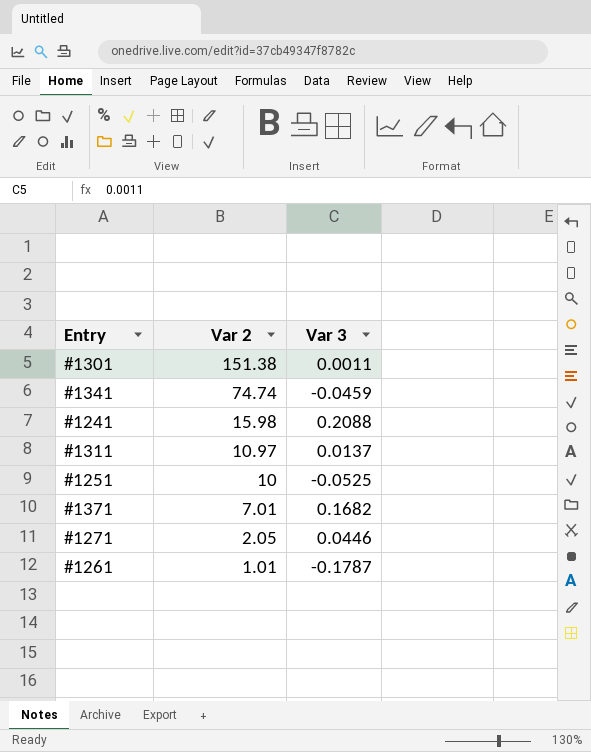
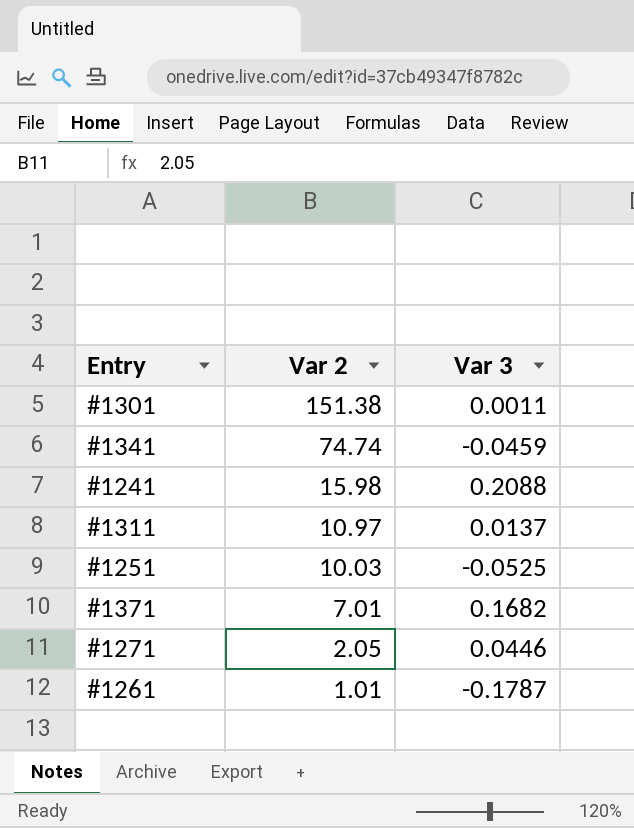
#1251 | Var 2: 10 -> 10.03

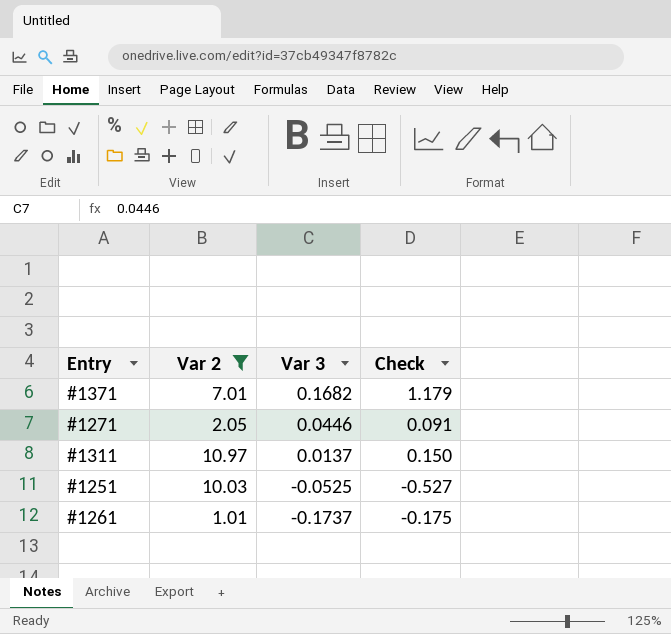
filter: none -> Var 2 <= 10.97
row order: Var 2 descending -> Var 3 descending
column Check | formula: none -> [Var 2] * [Var 3]
#1261 | Var 3: -0.1787 -> -0.1737

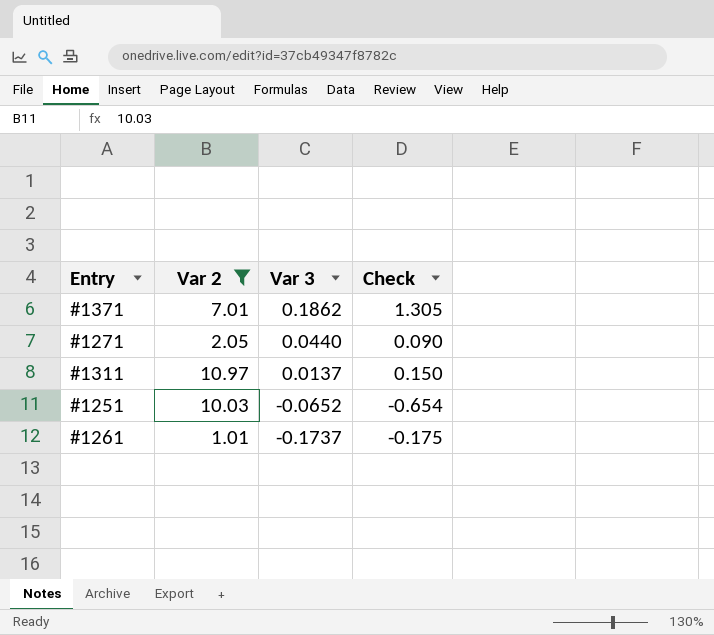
#1371 | Var 3: 0.1682 -> 0.1862
#1371 | Check: 1.179 -> 1.305
#1271 | Var 3: 0.0446 -> 0.0440
#1271 | Check: 0.091 -> 0.090
#1251 | Var 3: -0.0525 -> -0.0652
#1251 | Check: -0.527 -> -0.654

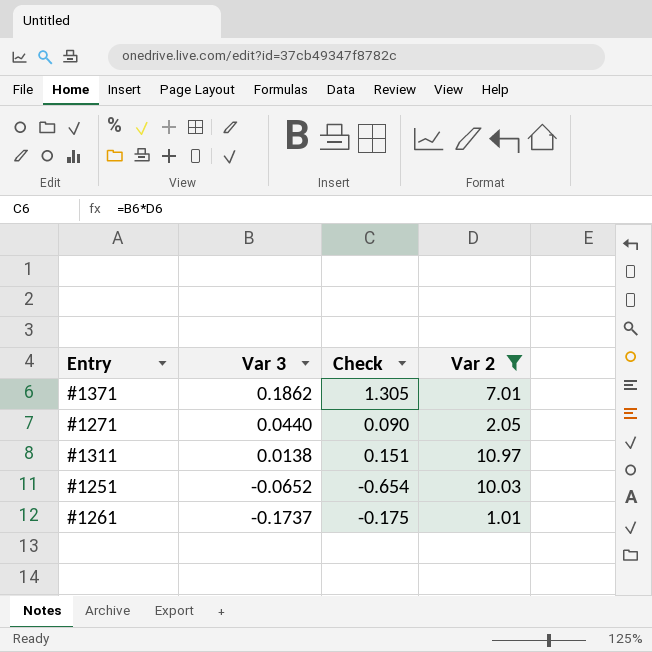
column Var 2 | position: 2 -> 4
#1311 | Var 3: 0.0137 -> 0.0138
#1311 | Check: 0.150 -> 0.151

